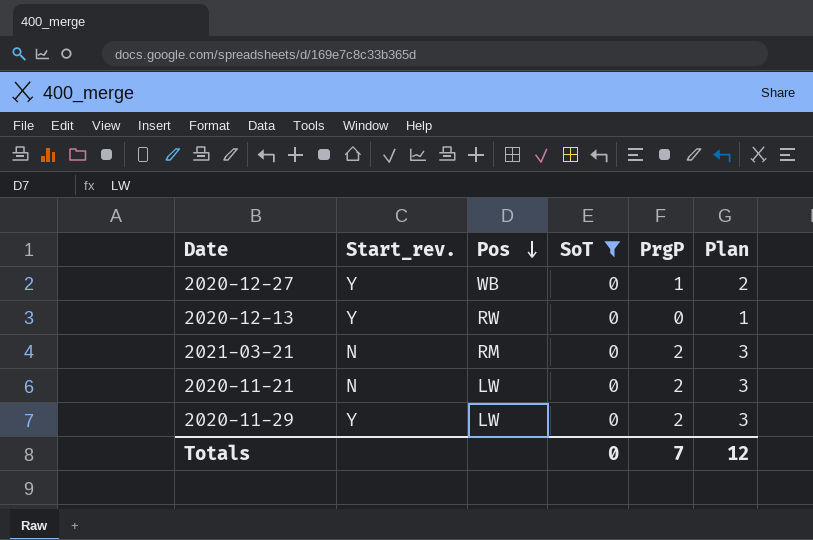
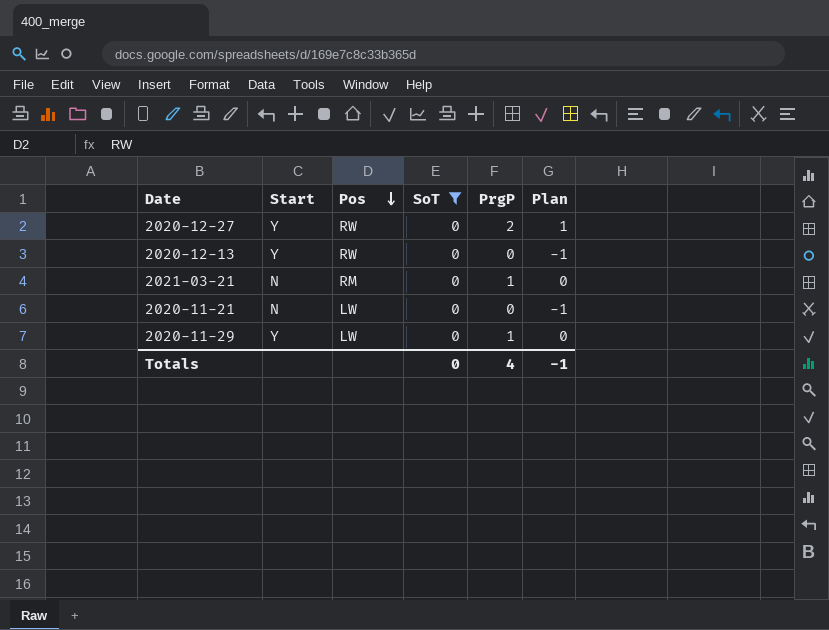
column name: Start_rev. -> Start
column Plan | formula: [PrgP] + 1 -> [PrgP] - 1
2020-12-27 | Pos: WB -> RW
2020-12-27 | PrgP: 1 -> 2
2021-03-21 | PrgP: 2 -> 1
2020-11-21 | PrgP: 2 -> 0
2020-11-29 | PrgP: 2 -> 1
Totals | PrgP: 7 -> 4
Totals | Plan: 12 -> -1

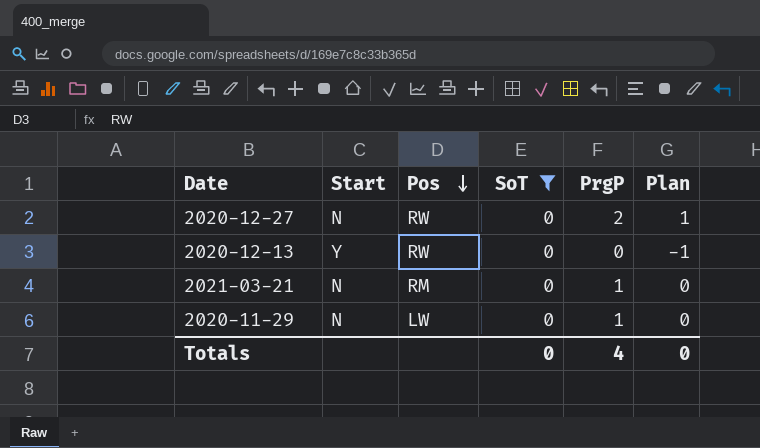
row 2020-11-21: N | LW | 0 | 0 | -1 -> none
2020-12-27 | Start: Y -> N
2020-11-29 | Start: Y -> N
Totals | Plan: -1 -> 0

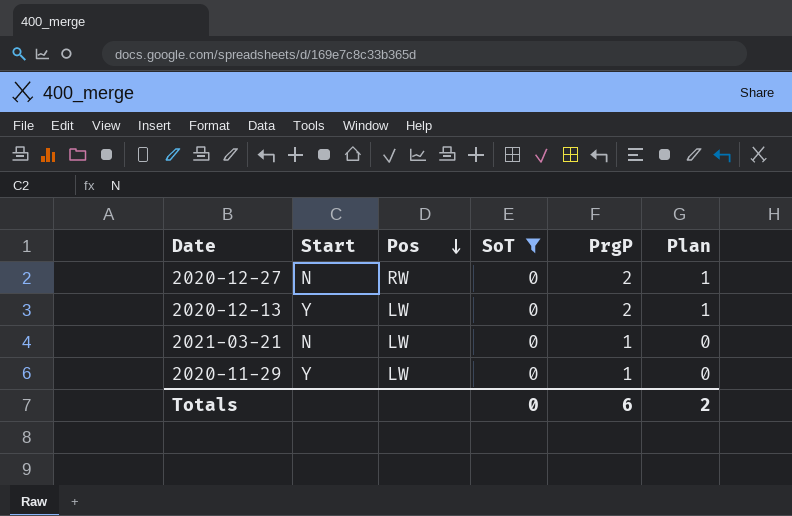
2020-12-13 | Pos: RW -> LW
2020-12-13 | PrgP: 0 -> 2
2020-12-13 | Plan: -1 -> 1
2021-03-21 | Pos: RM -> LW
2020-11-29 | Start: N -> Y
Totals | PrgP: 4 -> 6
Totals | Plan: 0 -> 2

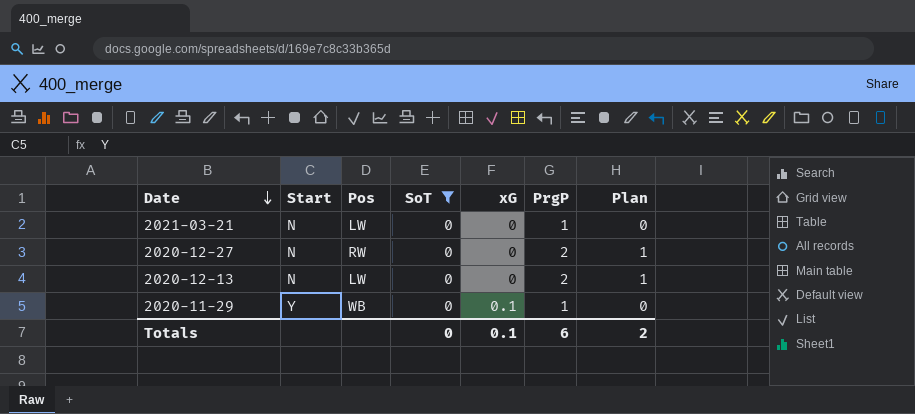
row order: Pos descending -> Date descending
column xG | position: none -> 5
2020-12-13 | Start: Y -> N
2020-11-29 | Pos: LW -> WB

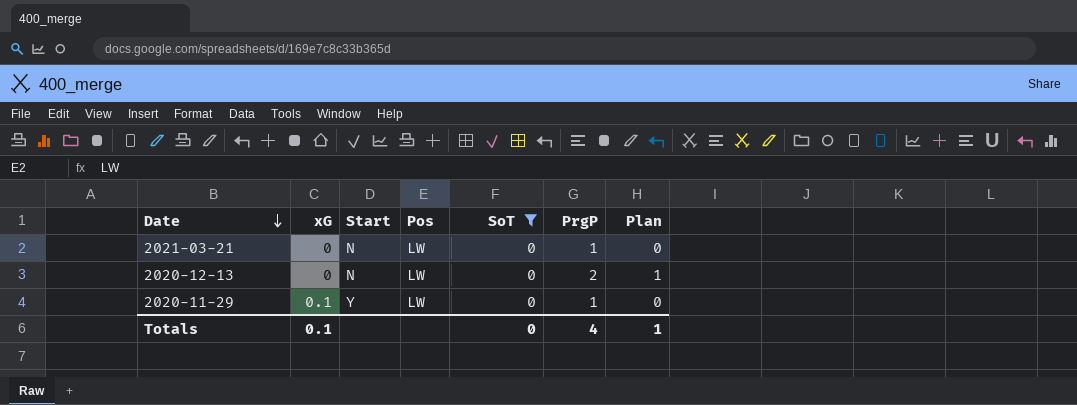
column xG | position: 5 -> 2
row 2020-12-27: N | RW | 0 | 0 | 2 | 1 -> none
2020-11-29 | Pos: WB -> LW
Totals | PrgP: 6 -> 4
Totals | Plan: 2 -> 1

